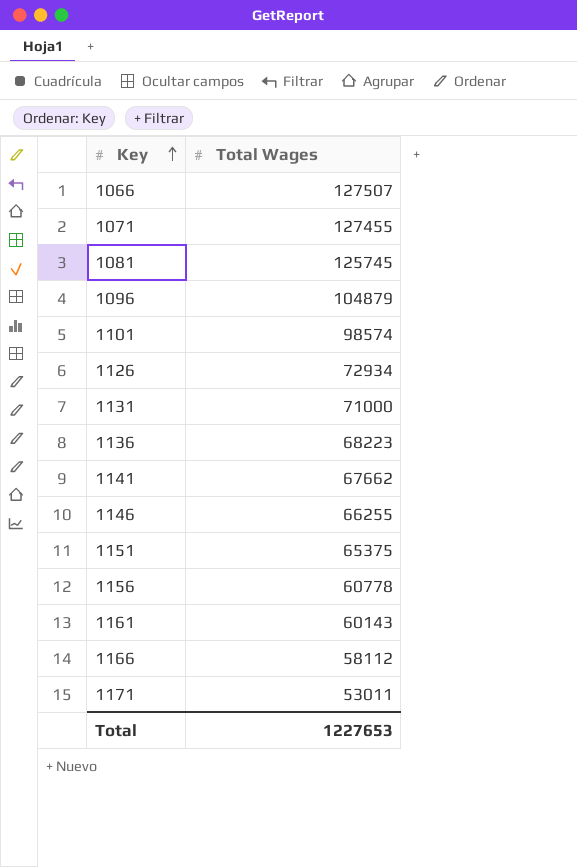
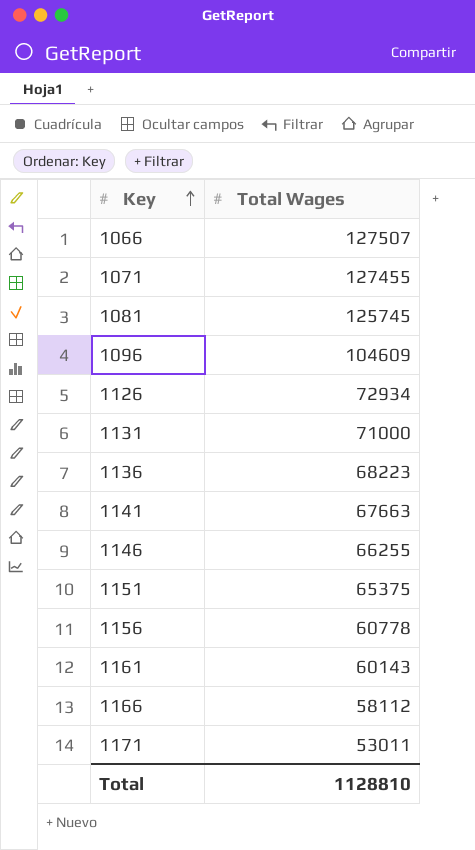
row 1101: 98574 -> none
1096 | Total Wages: 104879 -> 104609
1141 | Total Wages: 67662 -> 67663
Total | Total Wages: 1227653 -> 1128810

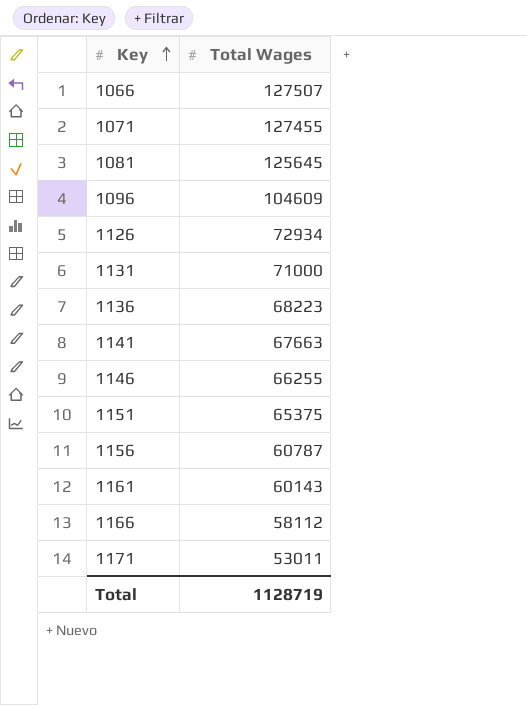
1081 | Total Wages: 125745 -> 125645
1156 | Total Wages: 60778 -> 60787
Total | Total Wages: 1128810 -> 1128719

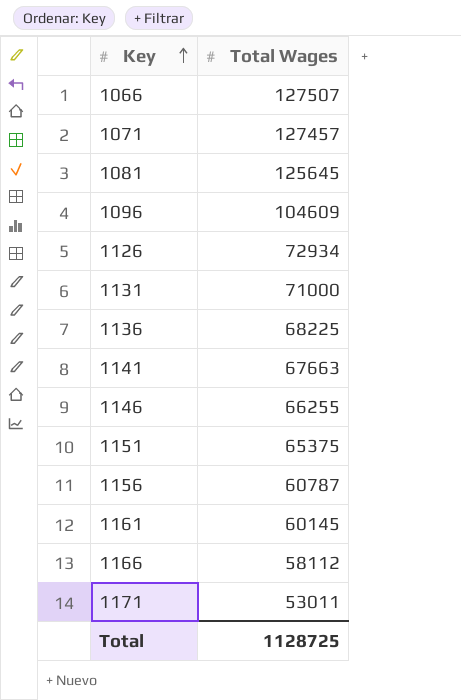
1071 | Total Wages: 127455 -> 127457
1136 | Total Wages: 68223 -> 68225
1161 | Total Wages: 60143 -> 60145
Total | Total Wages: 1128719 -> 1128725

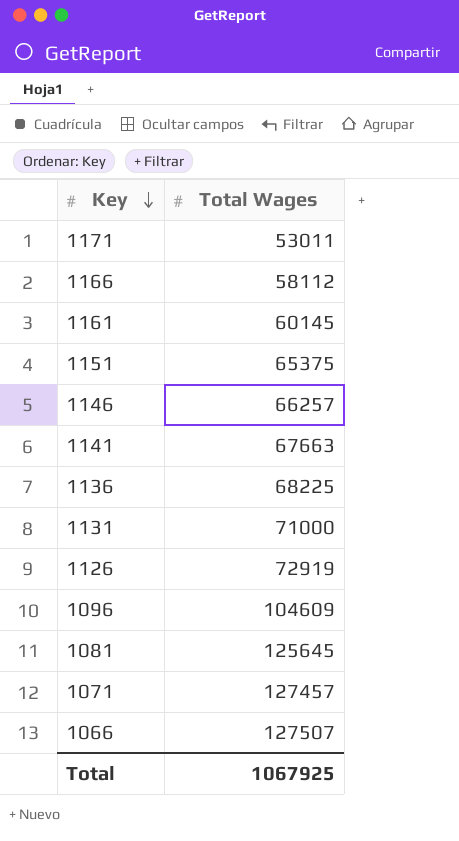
row order: Key ascending -> Key descending
row 1156: 60787 -> none
1146 | Total Wages: 66255 -> 66257
1126 | Total Wages: 72934 -> 72919
Total | Total Wages: 1128725 -> 1067925

